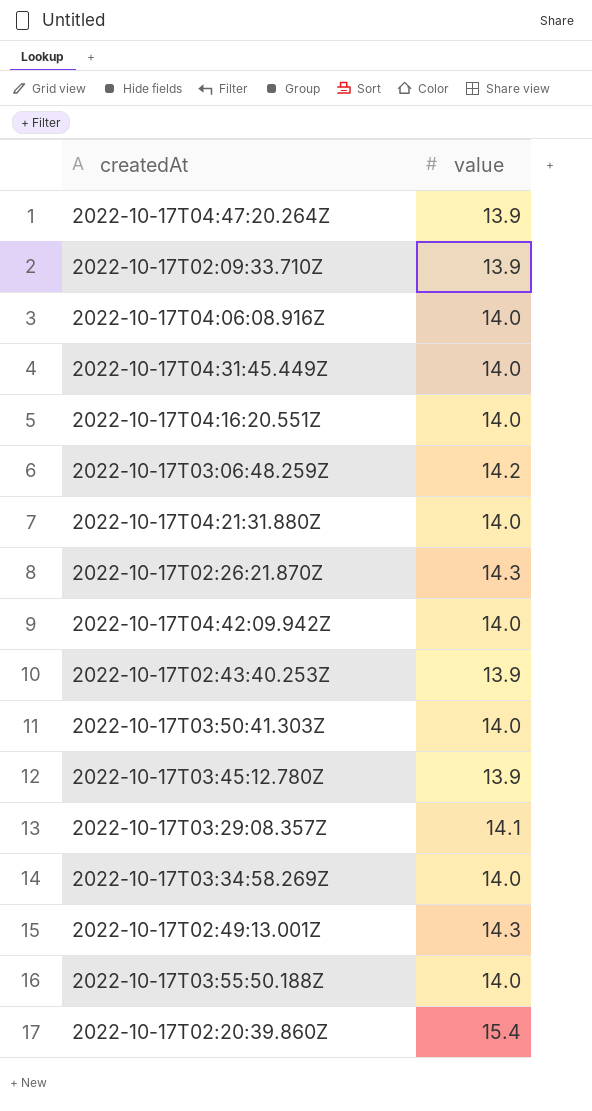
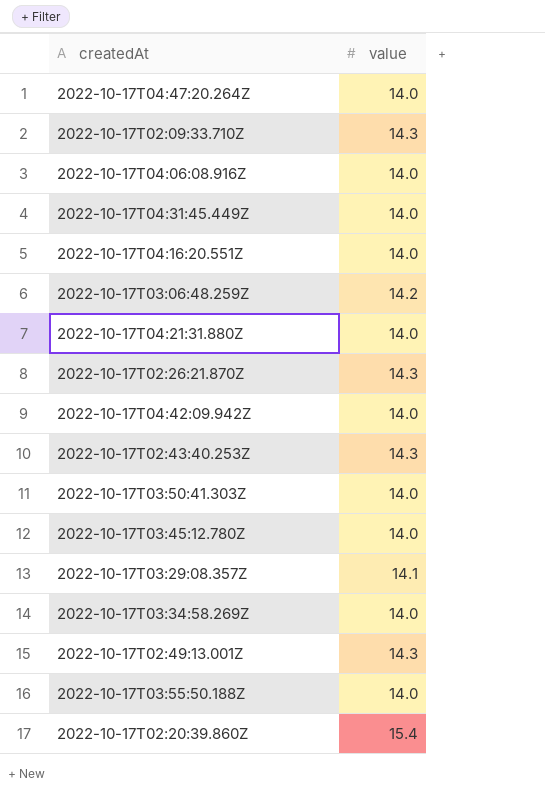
2022-10-17T04:47:20.264Z | value: 13.9 -> 14.0
2022-10-17T02:09:33.710Z | value: 13.9 -> 14.3
2022-10-17T02:43:40.253Z | value: 13.9 -> 14.3
2022-10-17T03:45:12.780Z | value: 13.9 -> 14.0

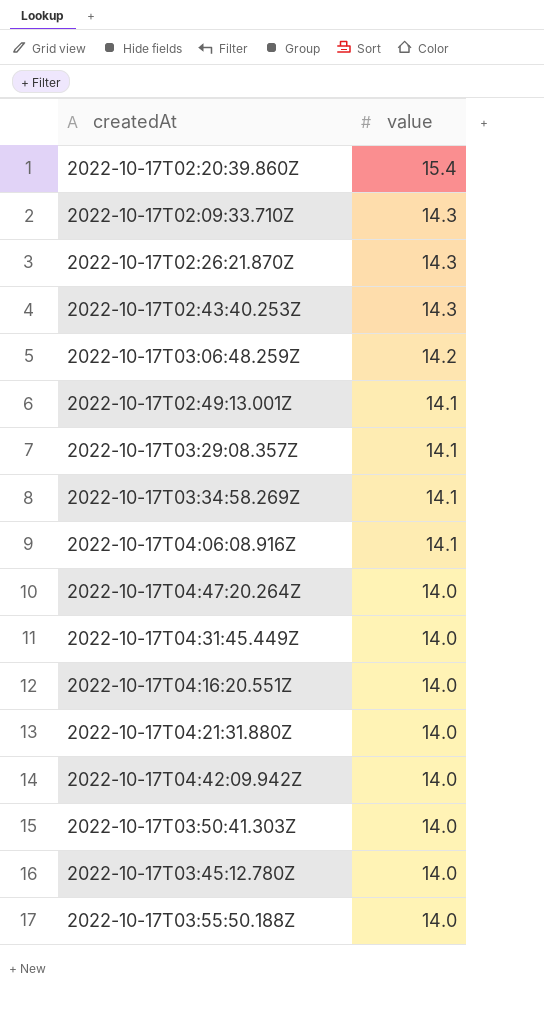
row order: none -> value descending
2022-10-17T02:49:13.001Z | value: 14.3 -> 14.1
2022-10-17T03:34:58.269Z | value: 14.0 -> 14.1
2022-10-17T04:06:08.916Z | value: 14.0 -> 14.1

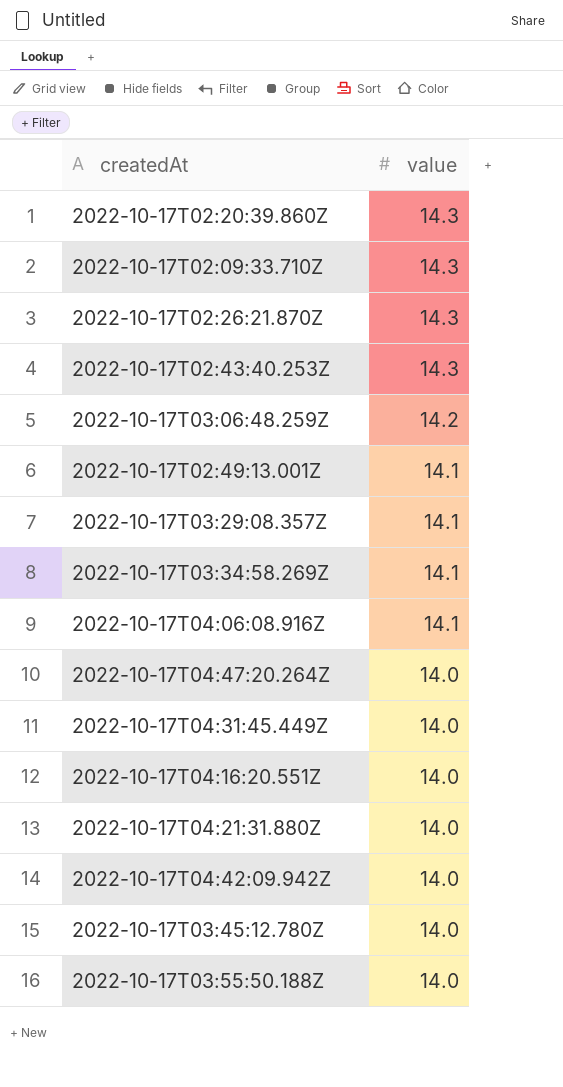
row 2022-10-17T03:50:41.303Z: 14.0 -> none
2022-10-17T02:20:39.860Z | value: 15.4 -> 14.3

